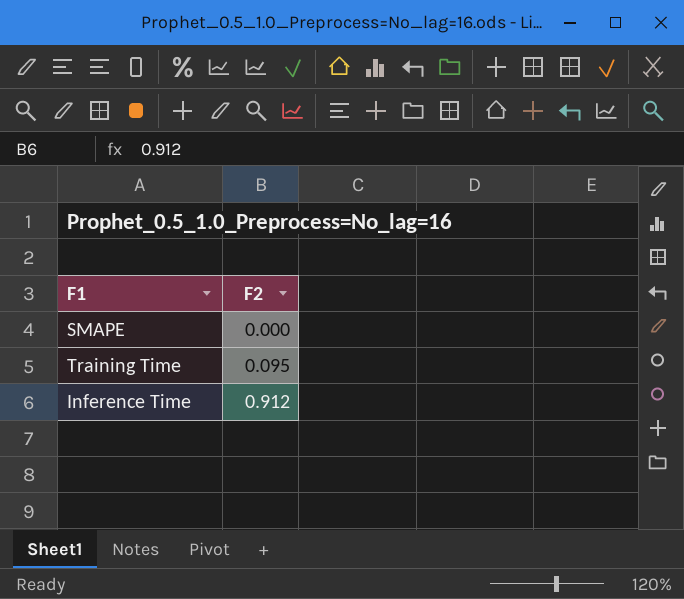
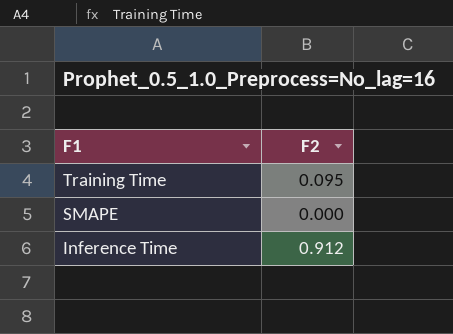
row order: F2 ascending -> F1 descending

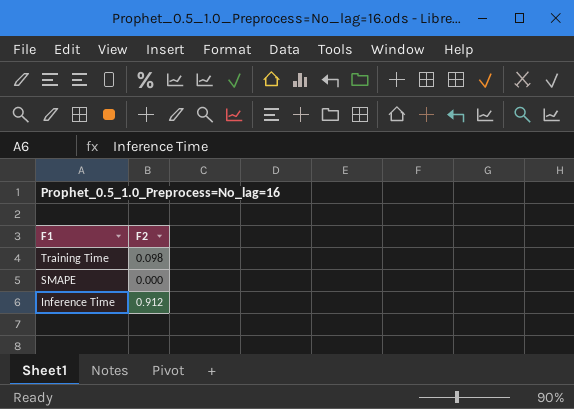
Training Time | F2: 0.095 -> 0.098

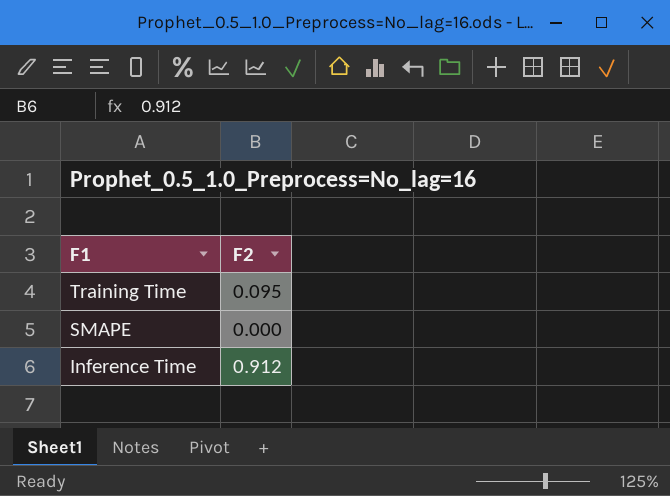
Training Time | F2: 0.098 -> 0.095

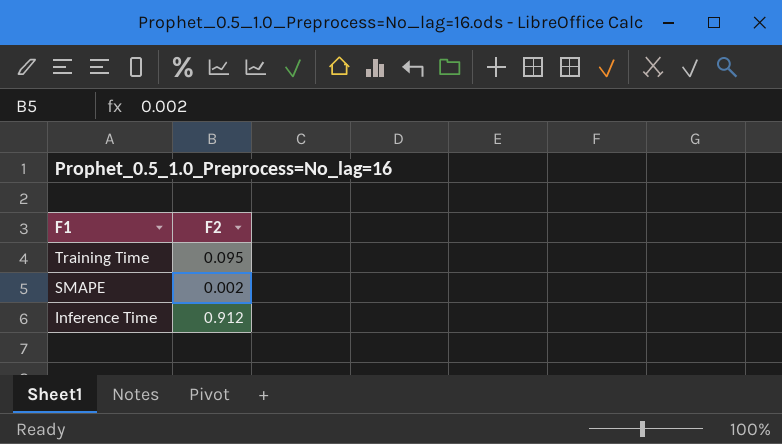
SMAPE | F2: 0.000 -> 0.002

